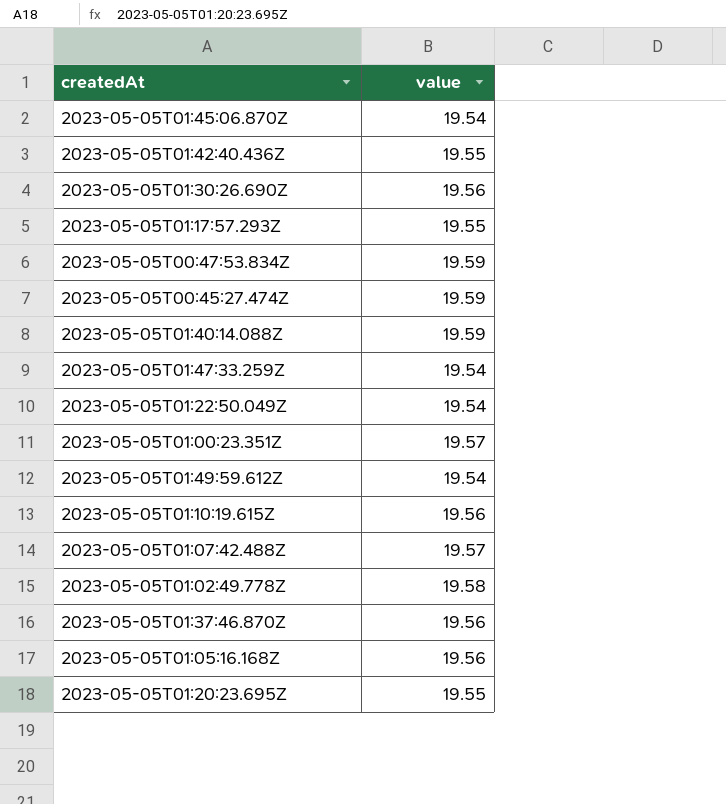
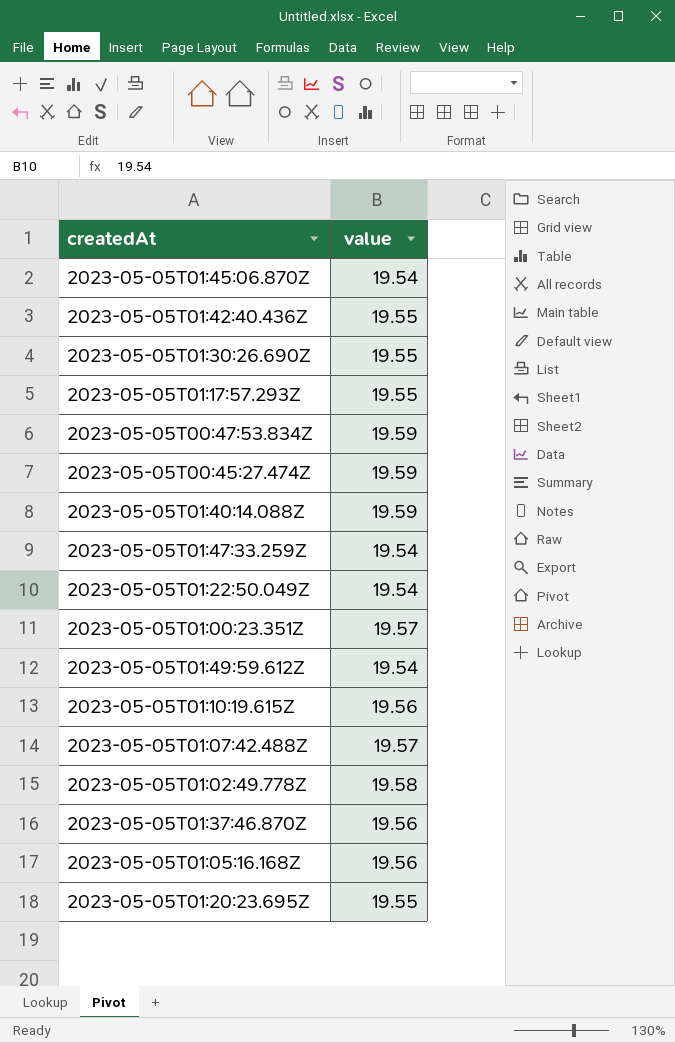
2023-05-05T01:30:26.690Z | value: 19.56 -> 19.55

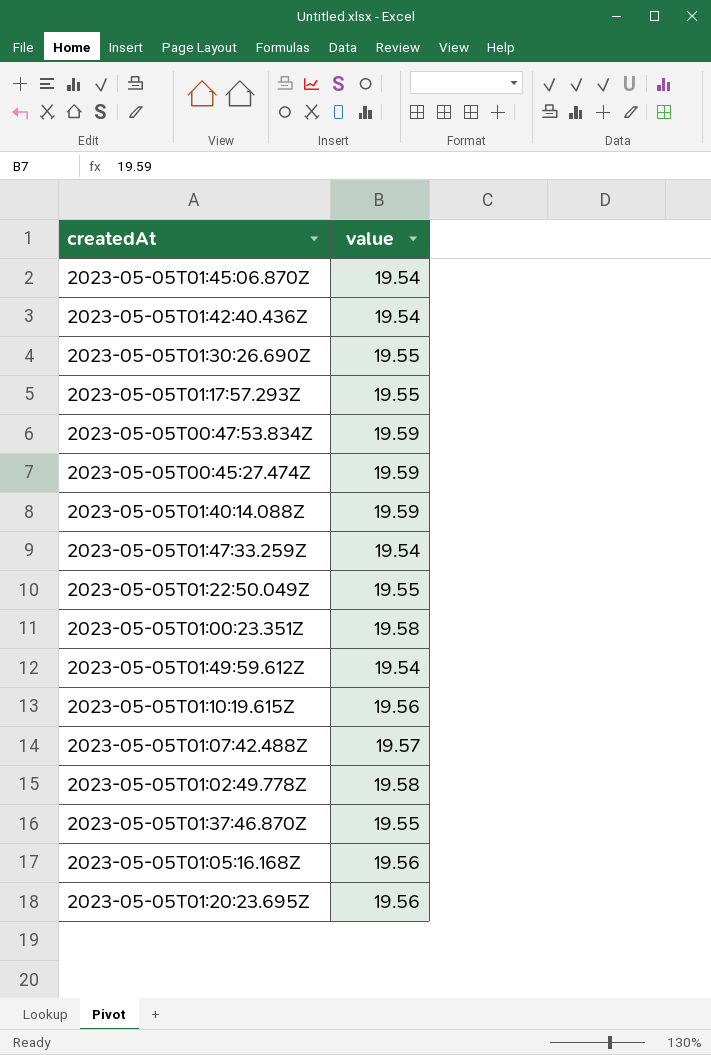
2023-05-05T01:42:40.436Z | value: 19.55 -> 19.54
2023-05-05T01:22:50.049Z | value: 19.54 -> 19.55
2023-05-05T01:00:23.351Z | value: 19.57 -> 19.58
2023-05-05T01:37:46.870Z | value: 19.56 -> 19.55
2023-05-05T01:20:23.695Z | value: 19.55 -> 19.56

